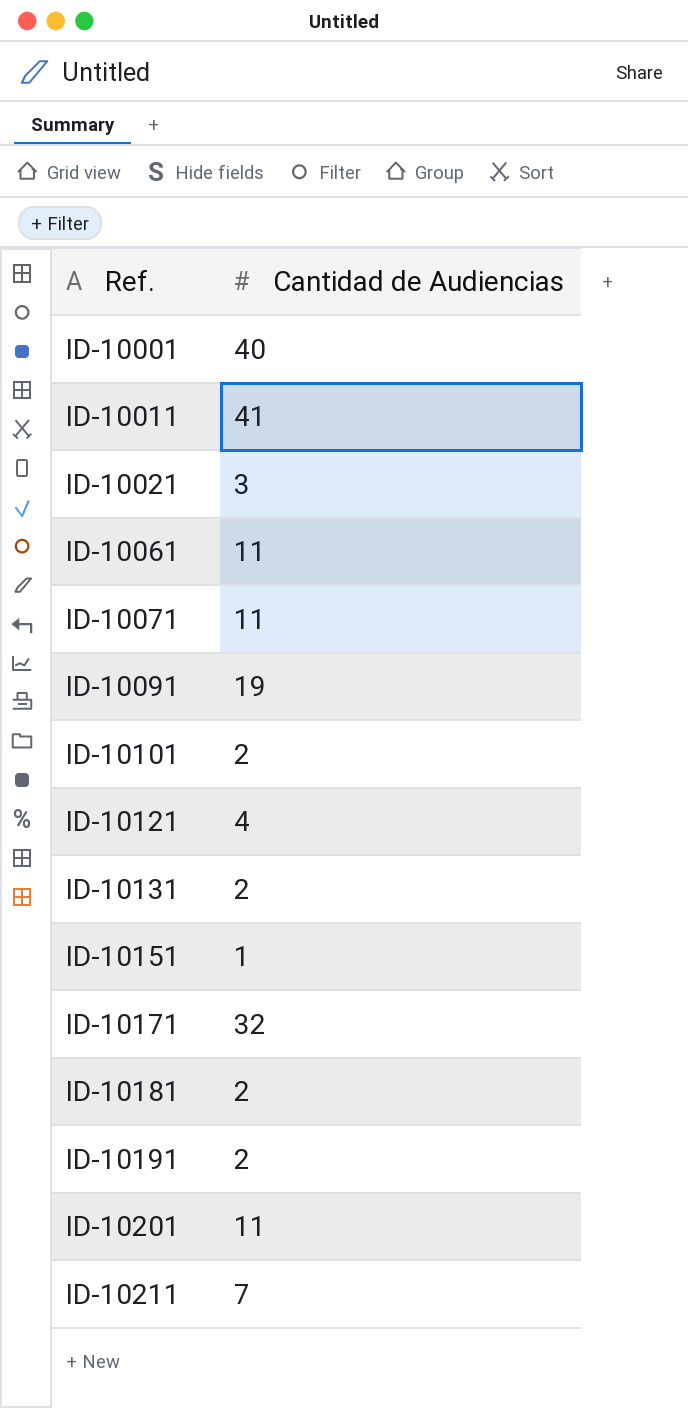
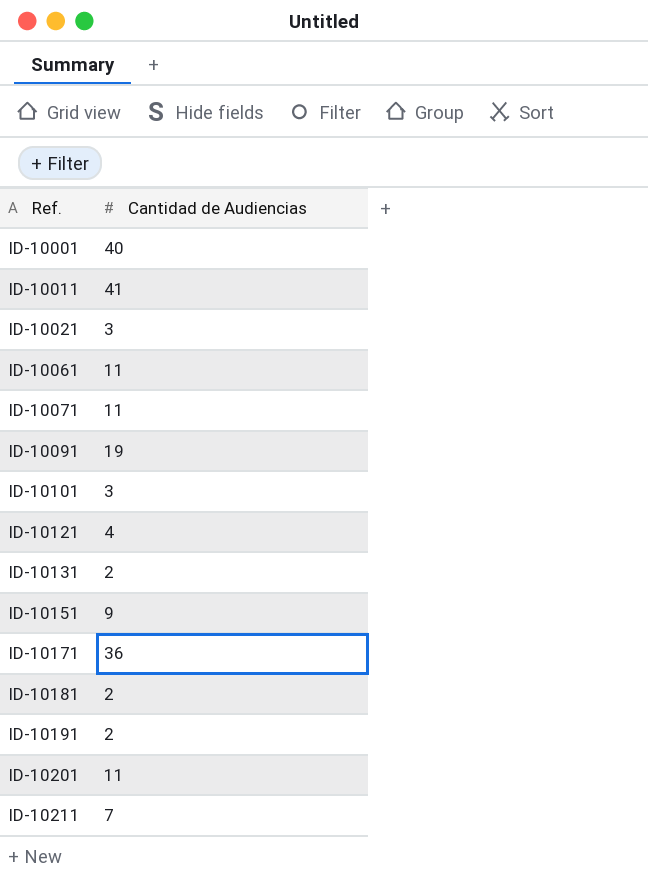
ID-10101 | Cantidad de Audiencias: 2 -> 3
ID-10151 | Cantidad de Audiencias: 1 -> 9
ID-10171 | Cantidad de Audiencias: 32 -> 36

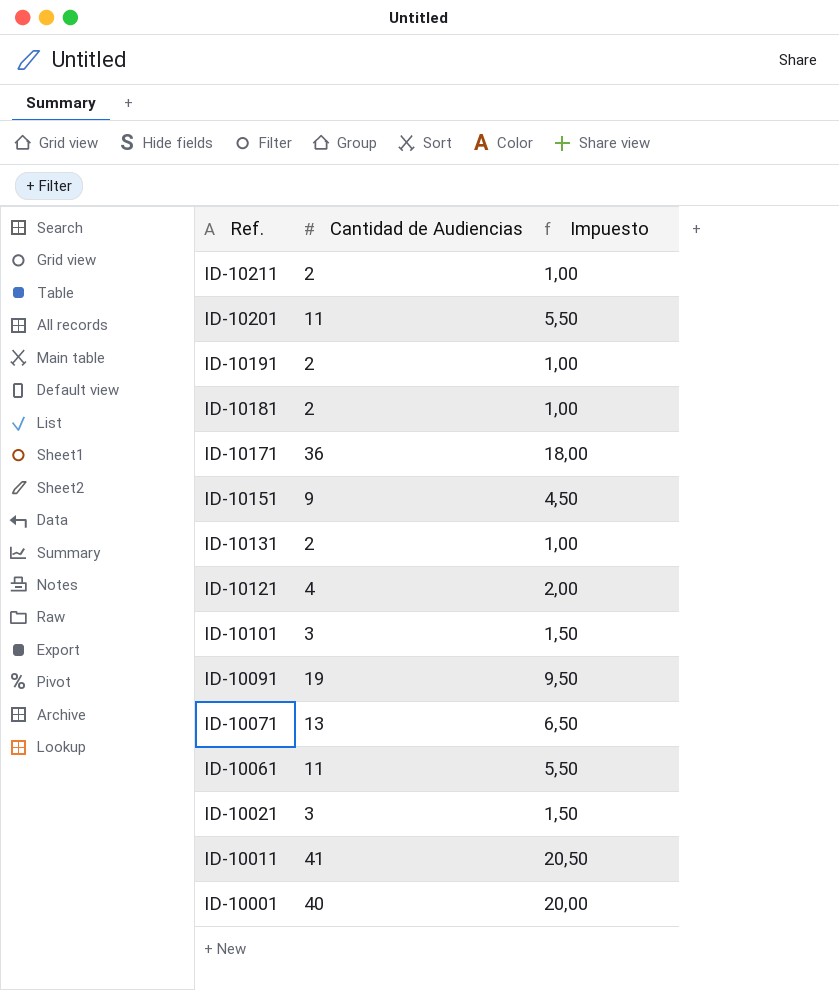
row order: Ref. ascending -> Ref. descending
column Impuesto | formula: none -> [Cantidad de Audiencias] * 0,5
ID-10211 | Cantidad de Audiencias: 7 -> 2
ID-10071 | Cantidad de Audiencias: 11 -> 13

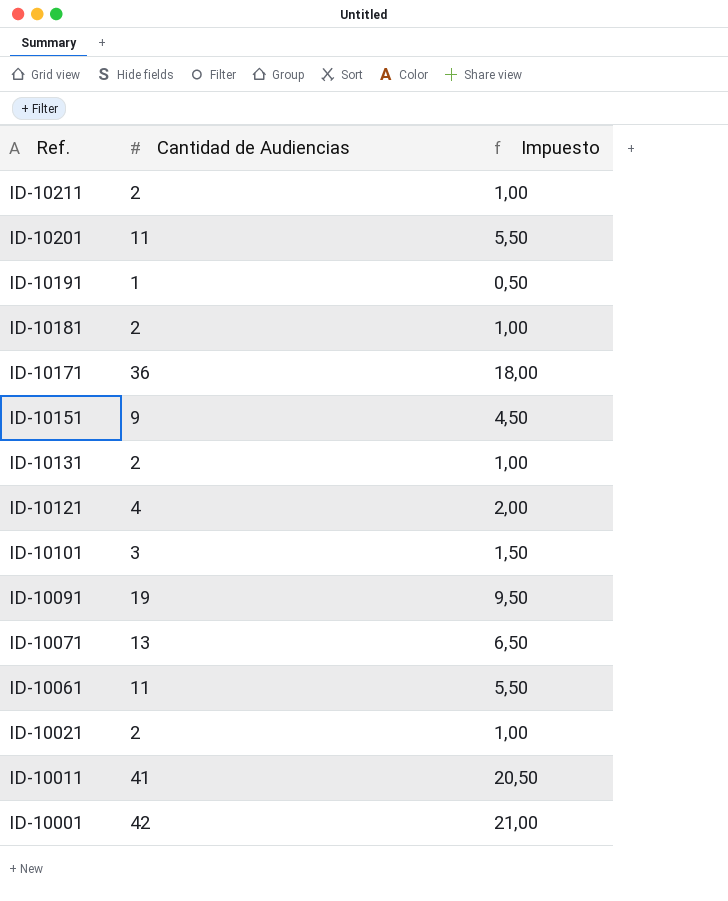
ID-10191 | Cantidad de Audiencias: 2 -> 1
ID-10191 | Impuesto: 1,00 -> 0,50
ID-10021 | Cantidad de Audiencias: 3 -> 2
ID-10021 | Impuesto: 1,50 -> 1,00
ID-10001 | Cantidad de Audiencias: 40 -> 42
ID-10001 | Impuesto: 20,00 -> 21,00

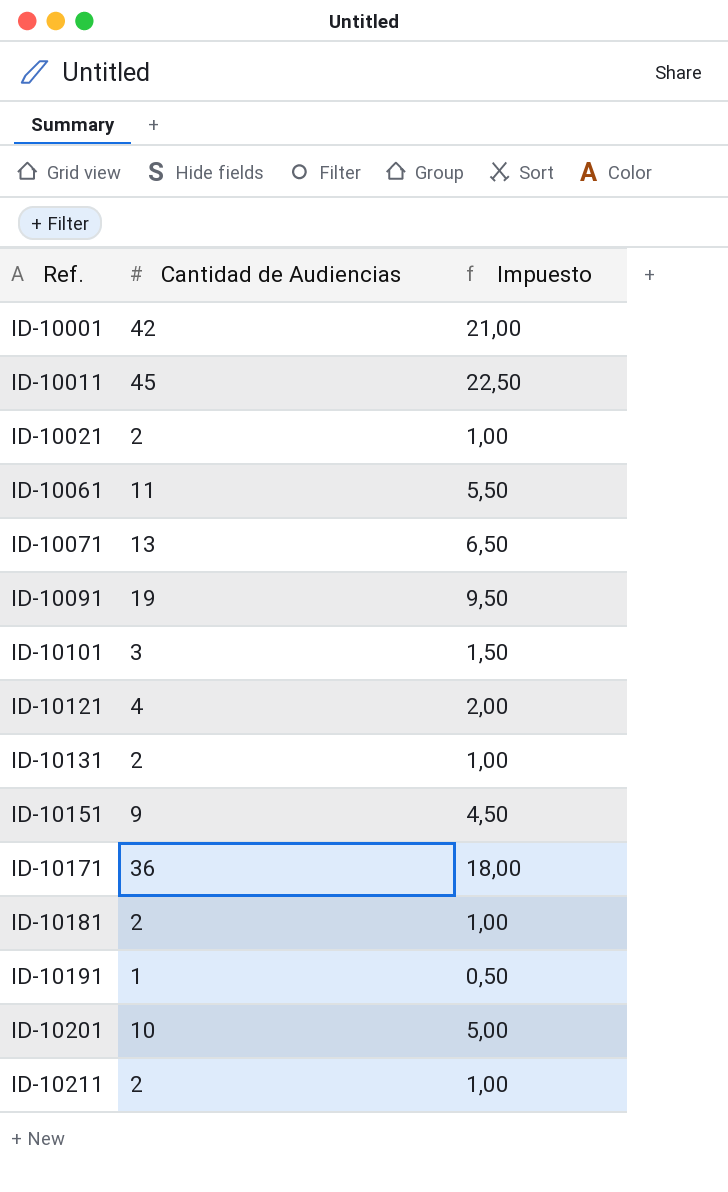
row order: Ref. descending -> Ref. ascending
ID-10011 | Cantidad de Audiencias: 41 -> 45
ID-10011 | Impuesto: 20,50 -> 22,50
ID-10201 | Cantidad de Audiencias: 11 -> 10
ID-10201 | Impuesto: 5,50 -> 5,00

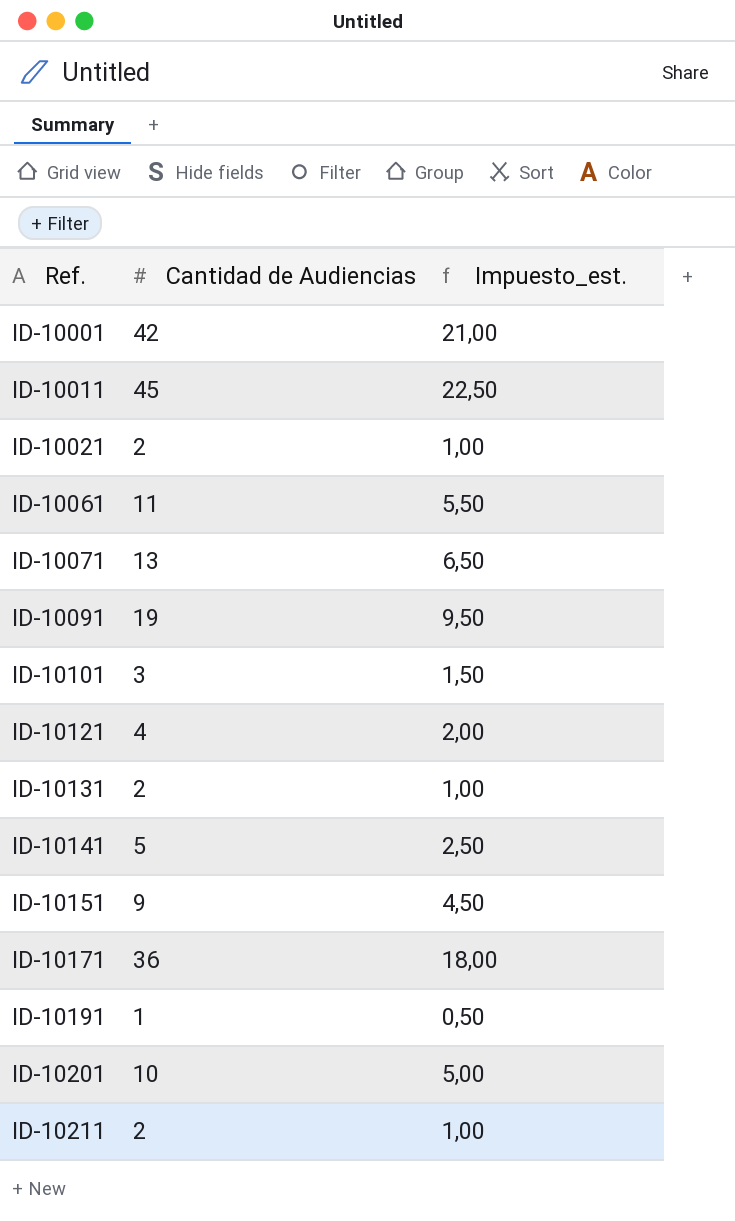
column name: Impuesto -> Impuesto_est.
row ID-10181: 2 | 1,00 -> none
row ID-10141: none -> 5 | 2,50

